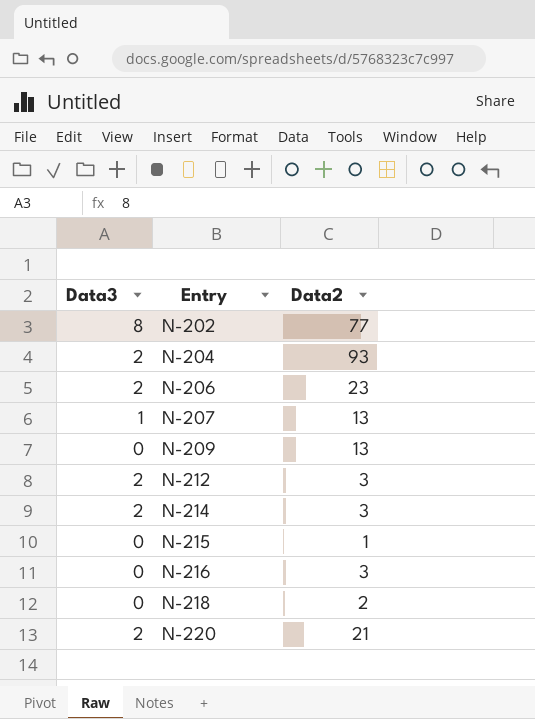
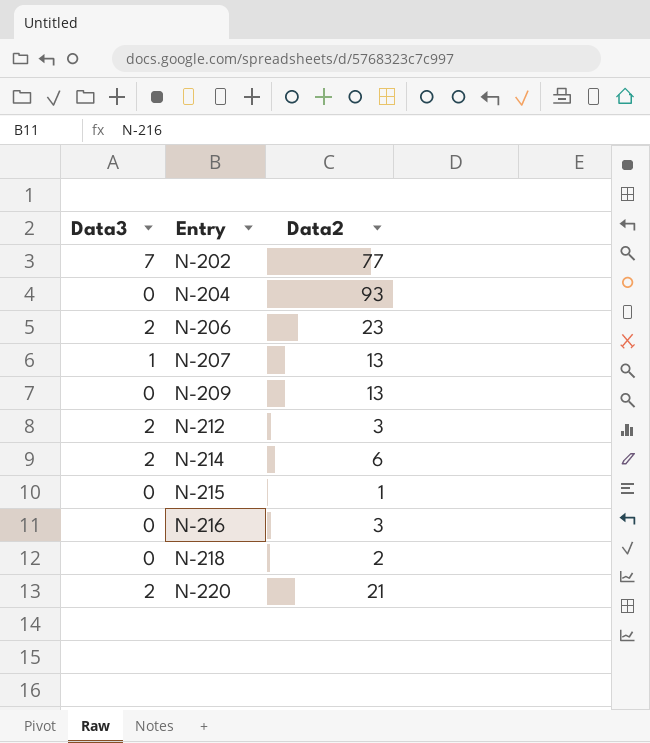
N-202 | Data3: 8 -> 7
N-204 | Data3: 2 -> 0
N-214 | Data2: 3 -> 6

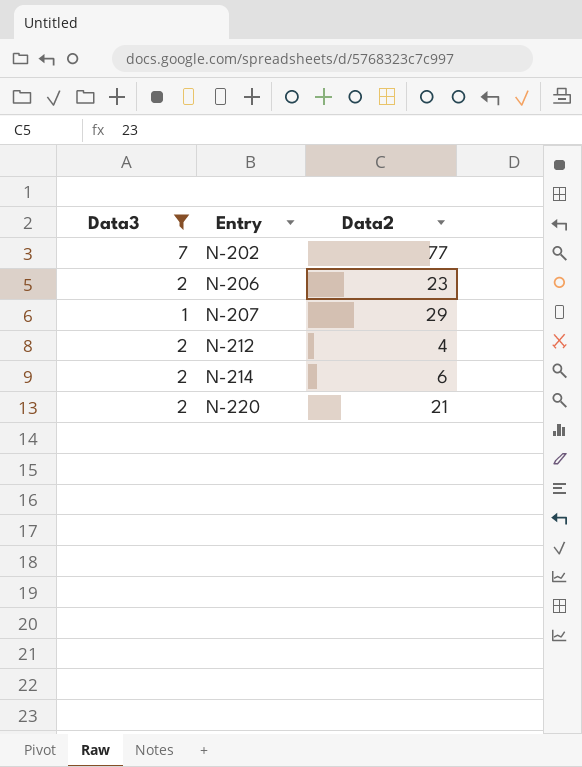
filter: none -> Data3 != 0
N-207 | Data2: 13 -> 29
N-212 | Data2: 3 -> 4

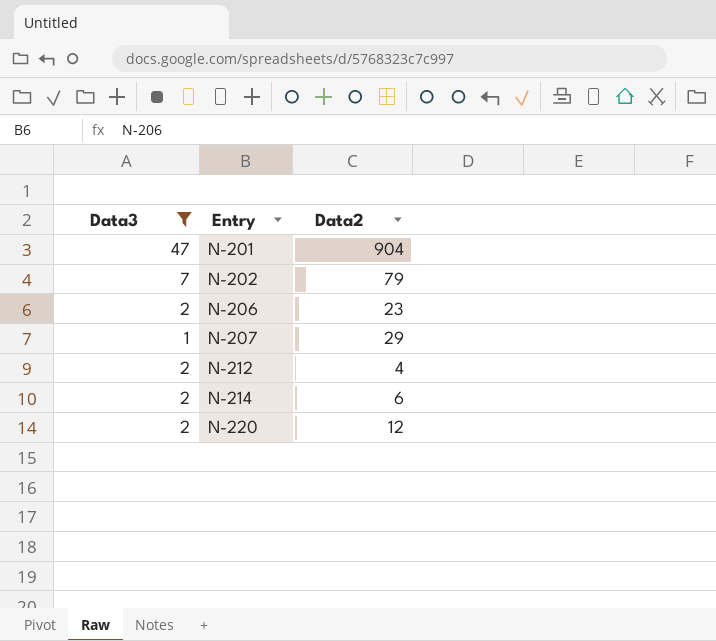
row N-201: none -> 47 | 904
N-202 | Data2: 77 -> 79
N-220 | Data2: 21 -> 12

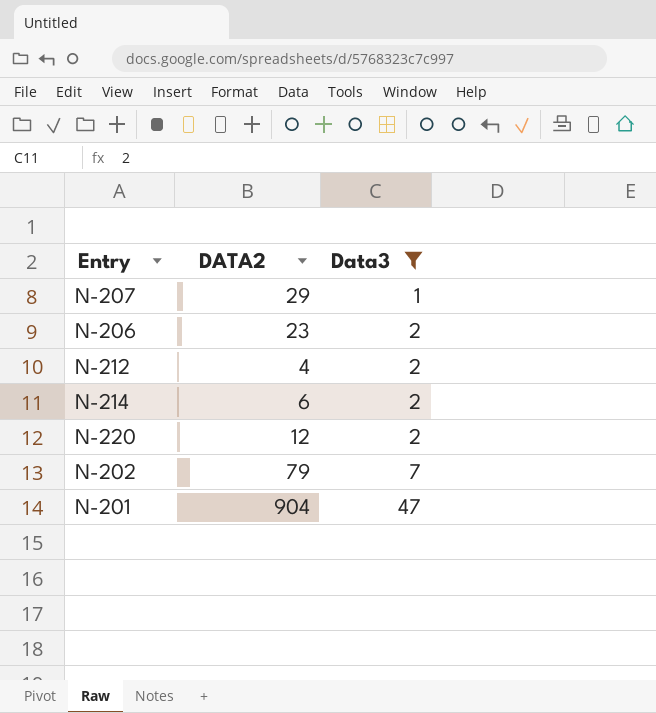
row order: Entry ascending -> Data3 ascending
column name: Data2 -> DATA2
column Data3 | position: 1 -> 3

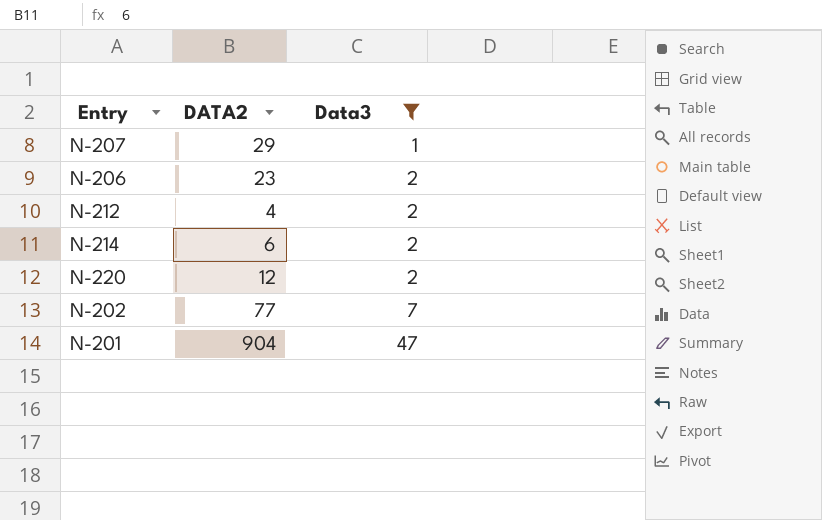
N-202 | DATA2: 79 -> 77

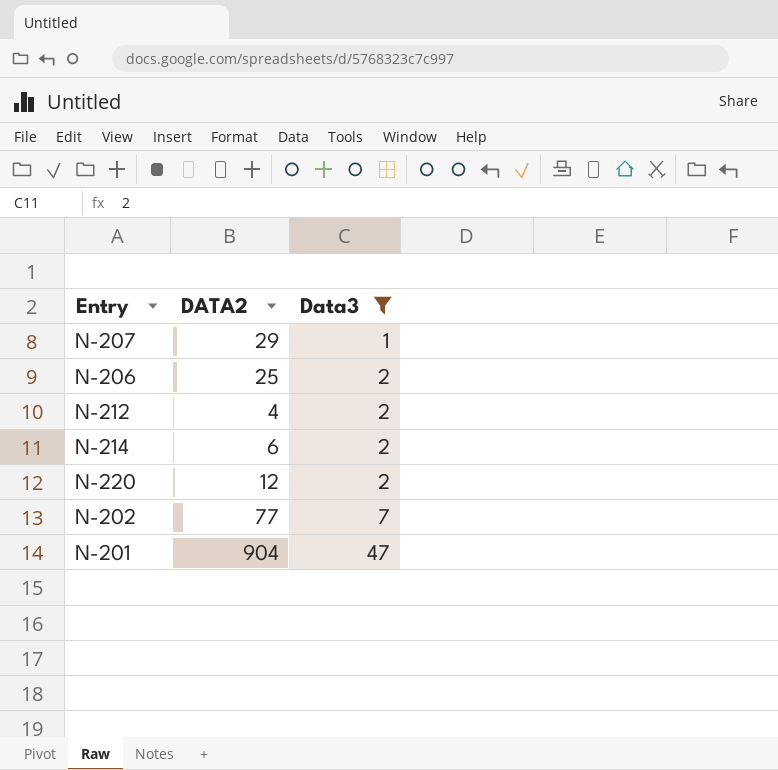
N-206 | DATA2: 23 -> 25

